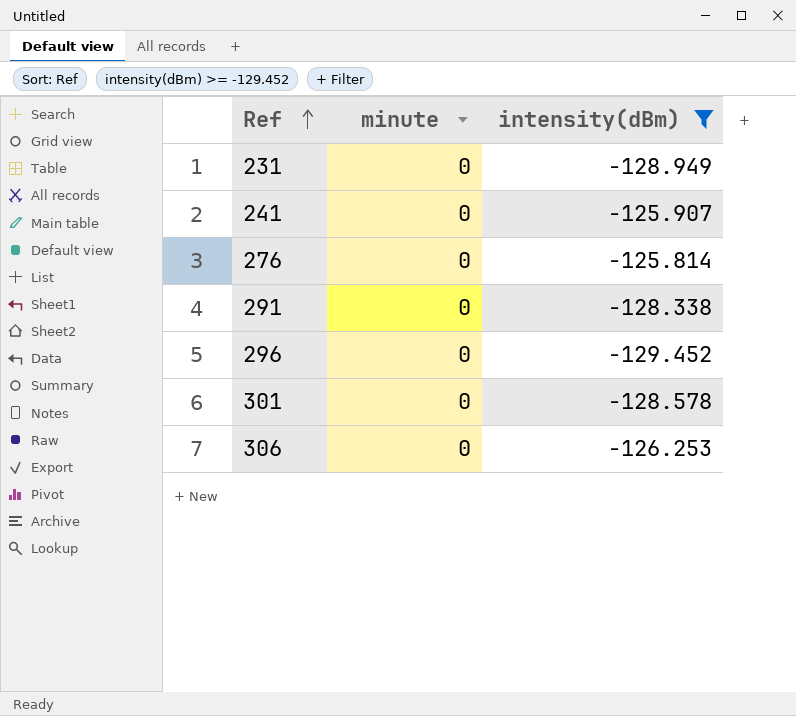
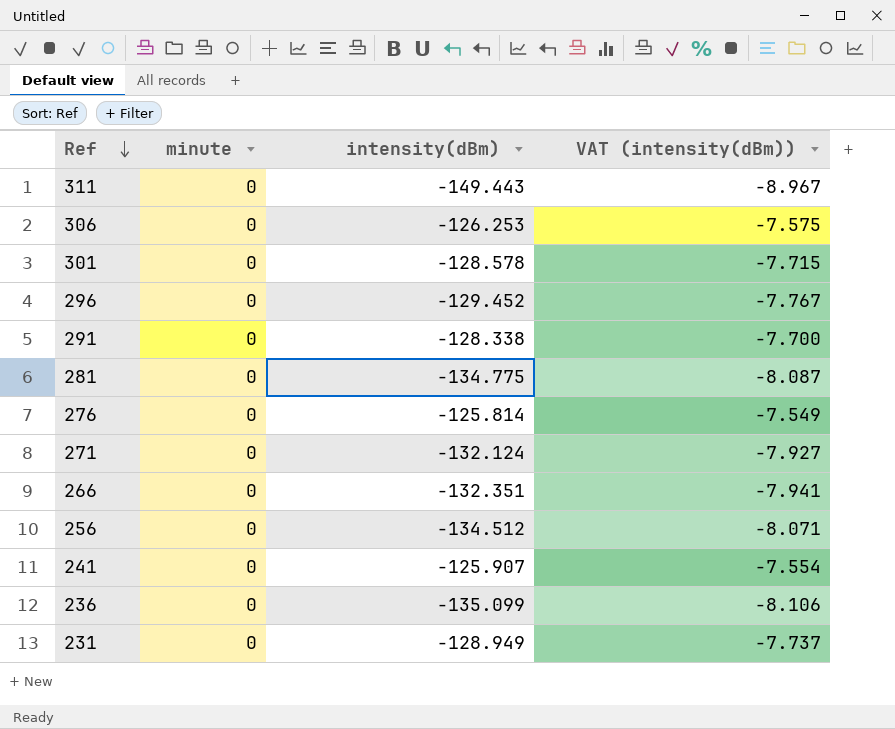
filter: intensity(dBm) >= -129.452 -> none
row order: Ref ascending -> Ref descending
column VAT (intensity(dBm)) | formula: none -> [intensity(dBm)] * 0.06

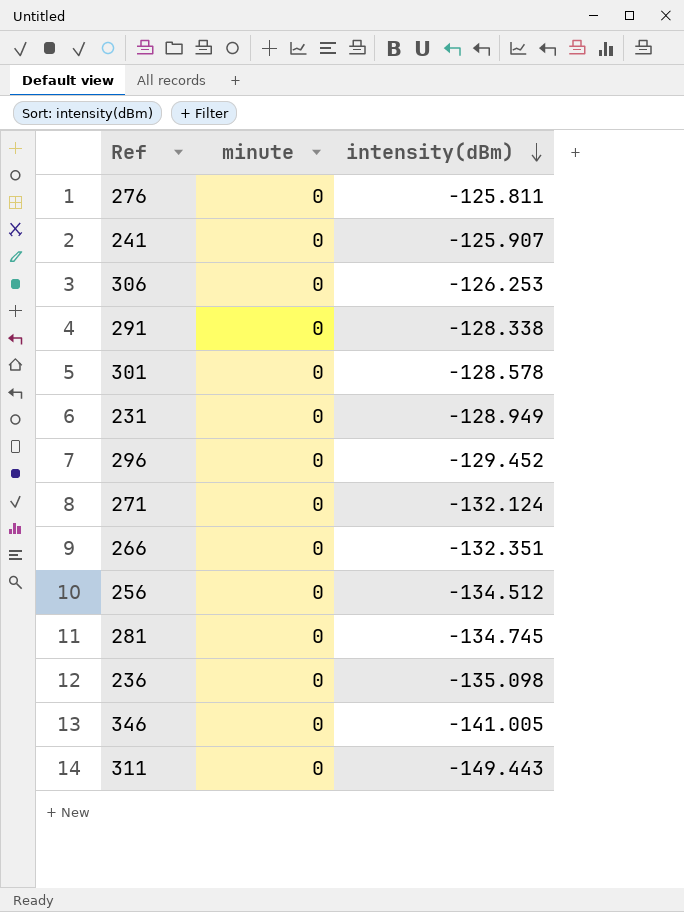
row order: Ref descending -> intensity(dBm) descending
column VAT (intensity(dBm)) | formula: [intensity(dBm)] * 0.06 -> none
276 | intensity(dBm): -125.814 -> -125.811
281 | intensity(dBm): -134.775 -> -134.745
236 | intensity(dBm): -135.099 -> -135.098
row 346: none -> 0 | -141.005

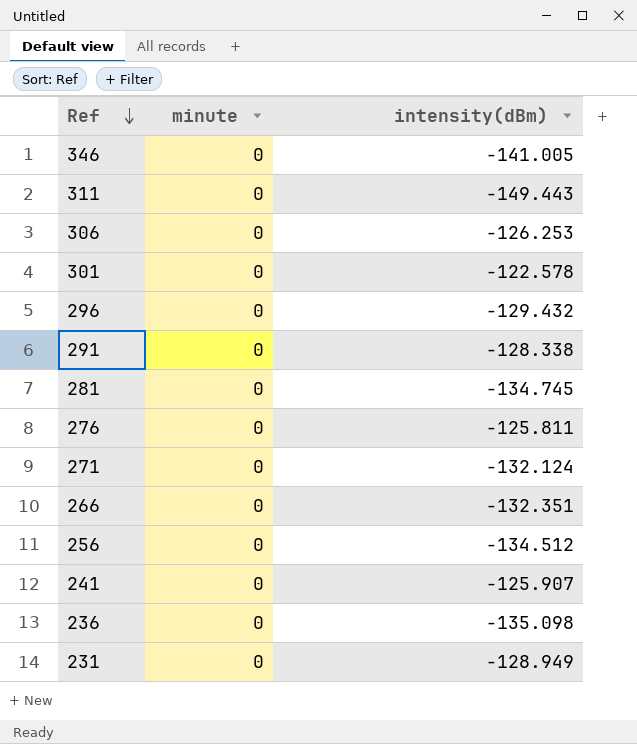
row order: intensity(dBm) descending -> Ref descending
301 | intensity(dBm): -128.578 -> -122.578
296 | intensity(dBm): -129.452 -> -129.432

